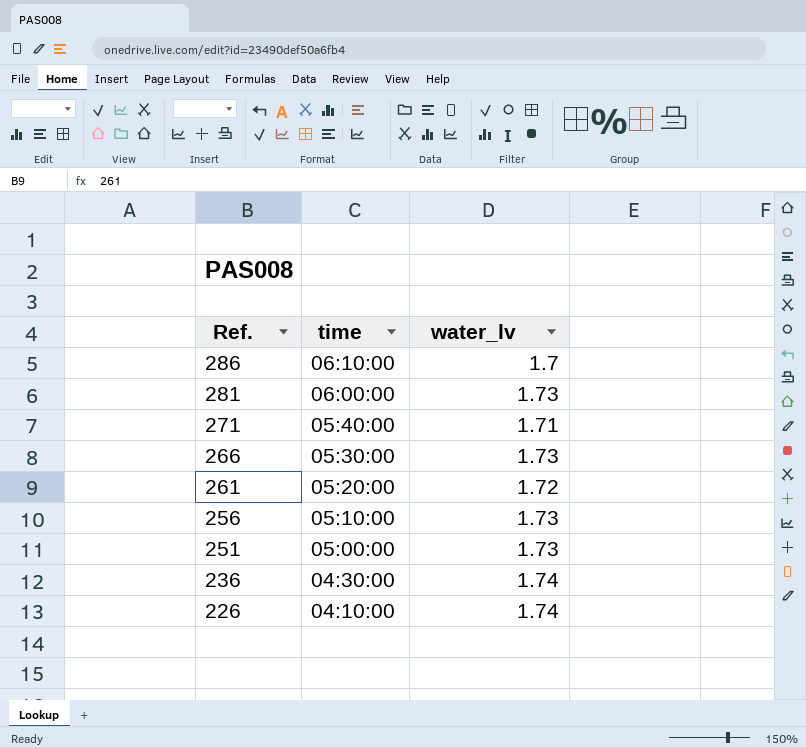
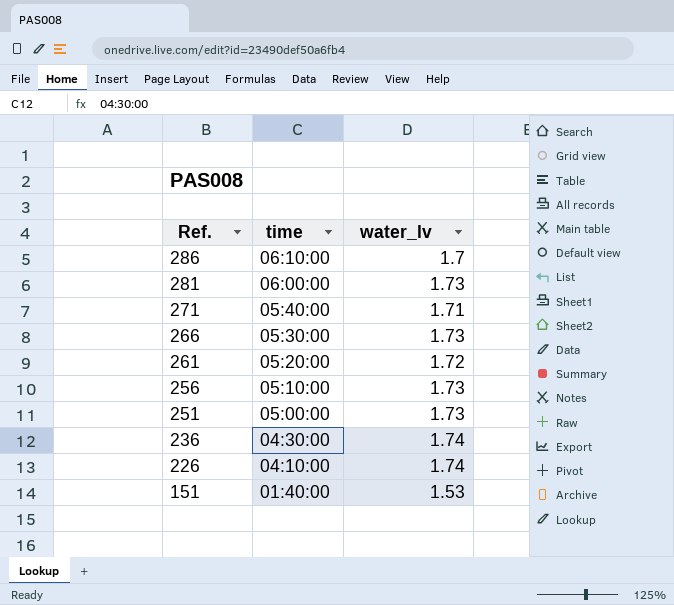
row 151: none -> 01:40:00 | 1.53

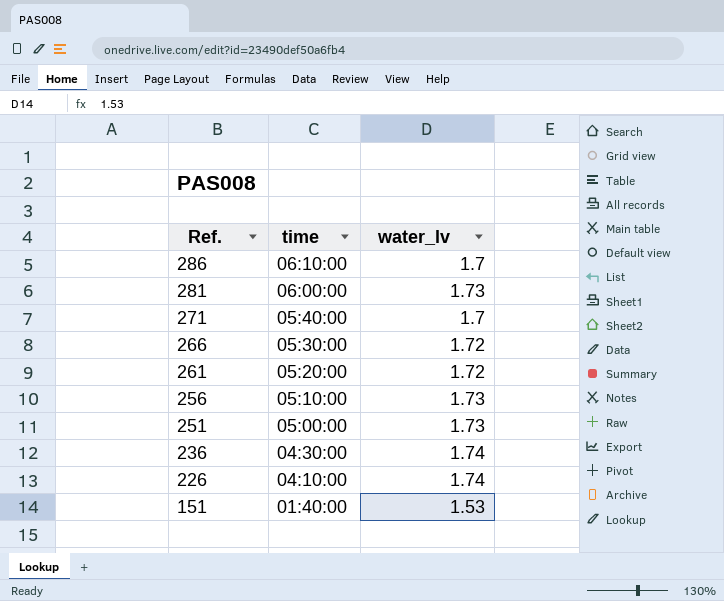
271 | water_lv: 1.71 -> 1.7
266 | water_lv: 1.73 -> 1.72

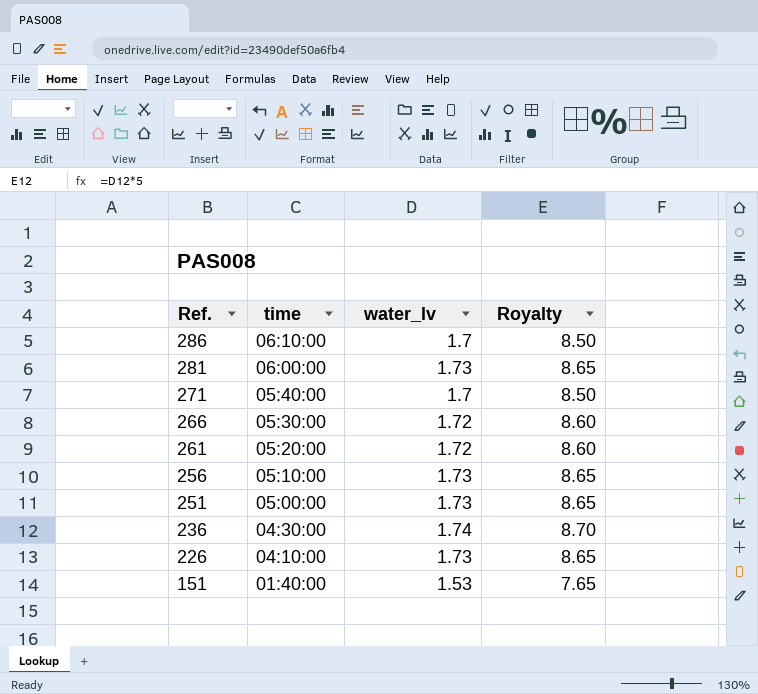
column Royalty | formula: none -> [water_lv] * 5
226 | water_lv: 1.74 -> 1.73

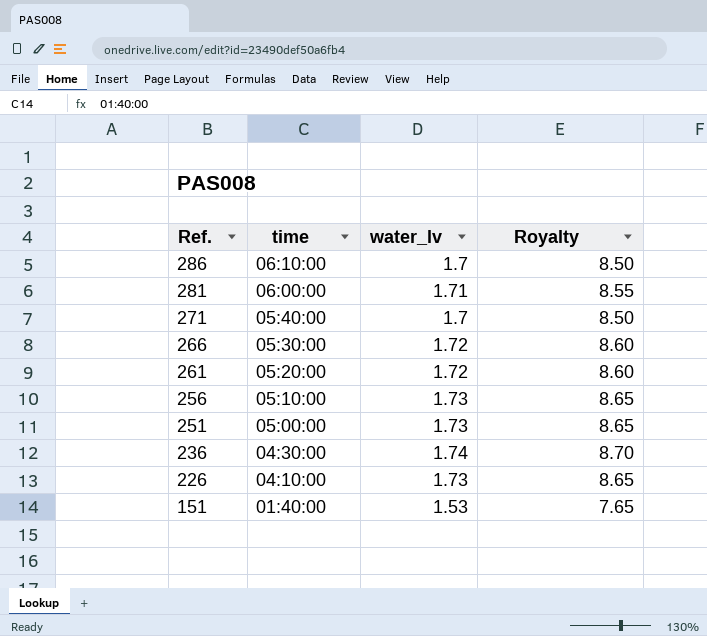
281 | water_lv: 1.73 -> 1.71
281 | Royalty: 8.65 -> 8.55

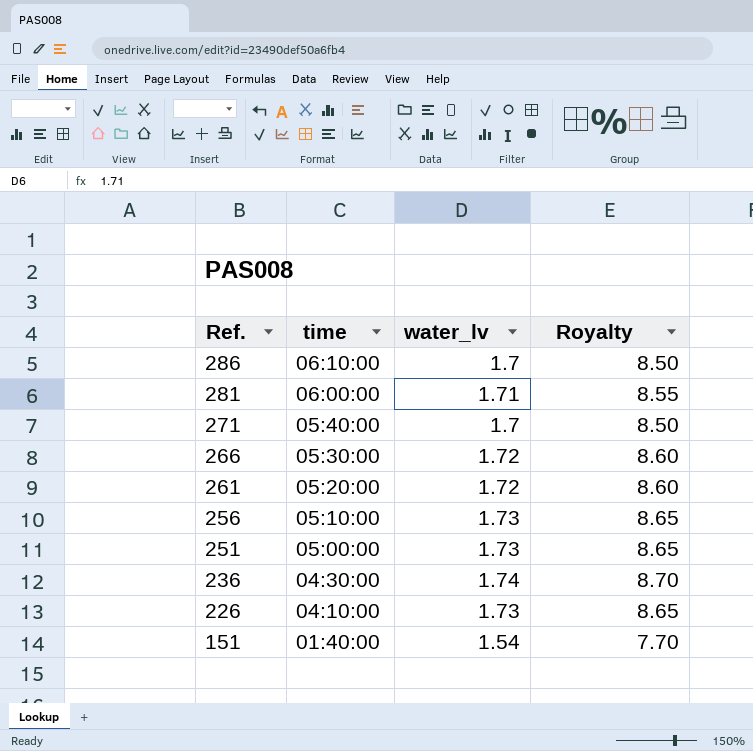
151 | water_lv: 1.53 -> 1.54
151 | Royalty: 7.65 -> 7.70

